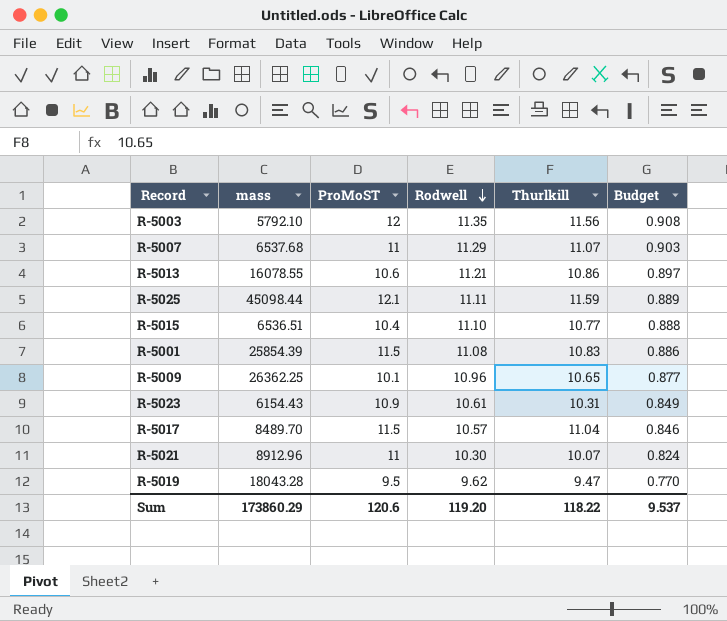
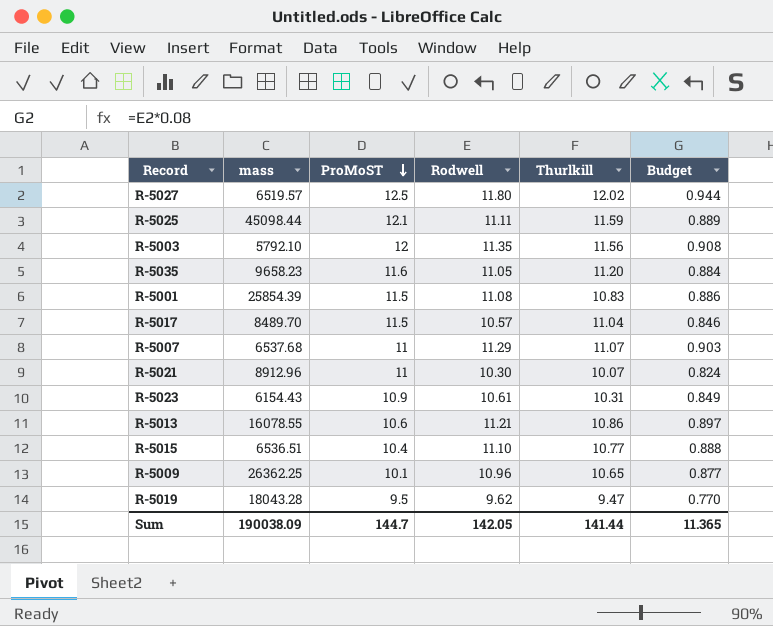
row order: Rodwell descending -> ProMoST descending
row R-5027: none -> 6519.57 | 12.5 | 11.80 | 12.02 | 0.944
row R-5035: none -> 9658.23 | 11.6 | 11.05 | 11.20 | 0.884
Sum | mass: 173860.29 -> 190038.09
Sum | ProMoST: 120.6 -> 144.7
Sum | Rodwell: 119.20 -> 142.05
Sum | Thurlkill: 118.22 -> 141.44
Sum | Budget: 9.537 -> 11.365

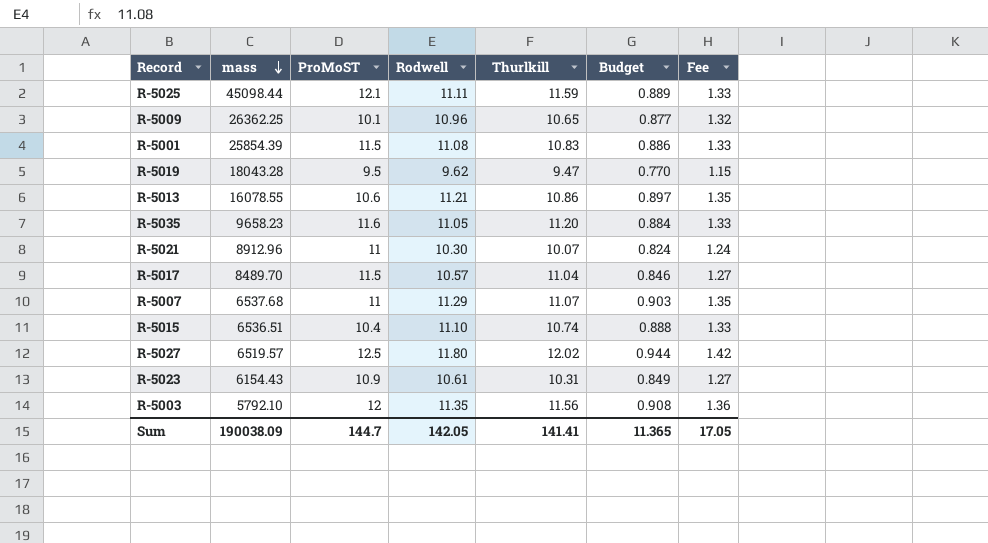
row order: ProMoST descending -> mass descending
column Fee | formula: none -> [Rodwell] * 0.12
R-5015 | Thurlkill: 10.77 -> 10.74
Sum | Thurlkill: 141.44 -> 141.41

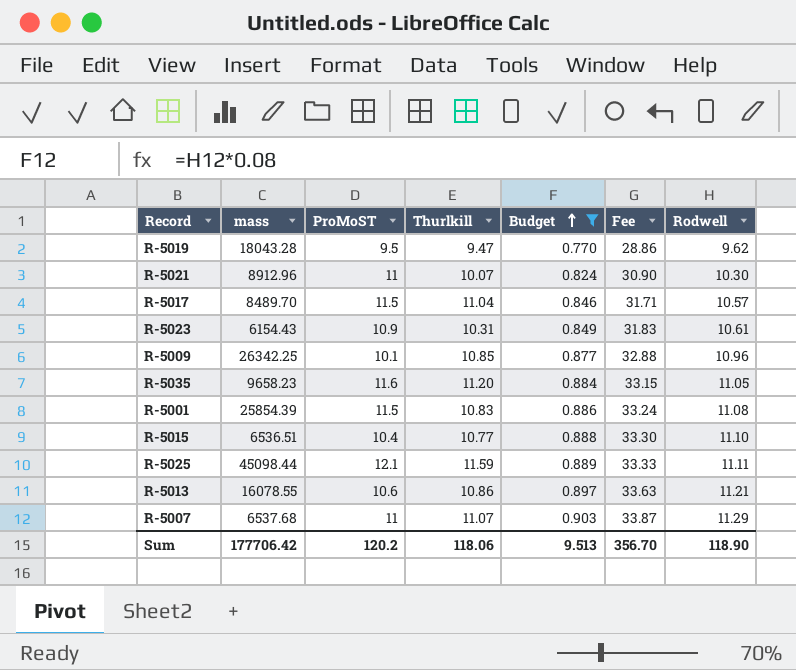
filter: none -> Budget <= 0.903
row order: mass descending -> Budget ascending
column Fee | formula: [Rodwell] * 0.12 -> [Rodwell] * 3
column Rodwell | position: 4 -> 7
R-5009 | mass: 26362.25 -> 26342.25
R-5009 | Thurlkill: 10.65 -> 10.85
R-5015 | Thurlkill: 10.74 -> 10.77
Sum | mass: 190038.09 -> 177706.42
Sum | ProMoST: 144.7 -> 120.2
Sum | Thurlkill: 141.41 -> 118.06
Sum | Budget: 11.365 -> 9.513
Sum | Fee: 17.05 -> 356.70
Sum | Rodwell: 142.05 -> 118.90

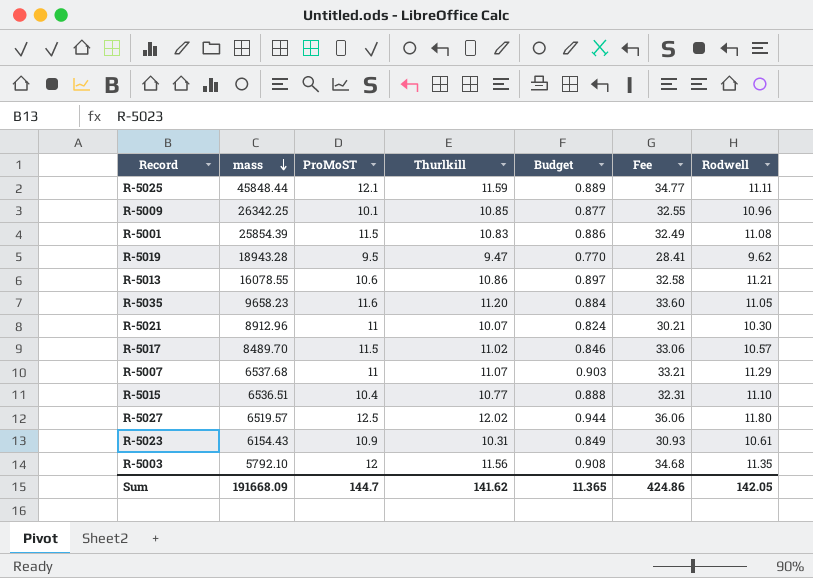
filter: Budget <= 0.903 -> none
row order: Budget ascending -> mass descending
column Fee | formula: [Rodwell] * 3 -> [Thurlkill] * 3
R-5025 | mass: 45098.44 -> 45848.44
R-5019 | mass: 18043.28 -> 18943.28
R-5017 | Thurlkill: 11.04 -> 11.02
Sum | mass: 177706.42 -> 191668.09
Sum | ProMoST: 120.2 -> 144.7
Sum | Thurlkill: 118.06 -> 141.62
Sum | Budget: 9.513 -> 11.365
Sum | Fee: 356.70 -> 424.86
Sum | Rodwell: 118.90 -> 142.05

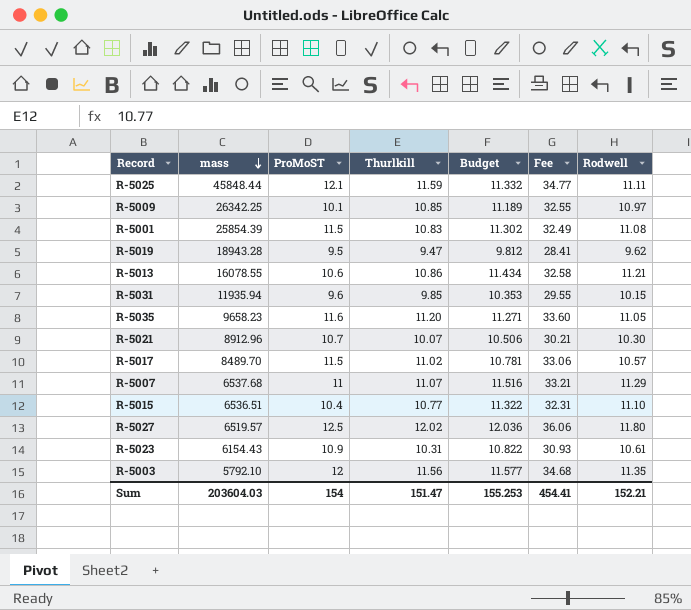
column Budget | formula: [Rodwell] * 0.08 -> [Rodwell] * 1.02
R-5009 | Rodwell: 10.96 -> 10.97
row R-5031: none -> 11935.94 | 9.6 | 9.85 | 10.353 | 29.55 | 10.15
R-5021 | ProMoST: 11 -> 10.7
Sum | mass: 191668.09 -> 203604.03
Sum | ProMoST: 144.7 -> 154
Sum | Thurlkill: 141.62 -> 151.47
Sum | Budget: 11.365 -> 155.253
Sum | Fee: 424.86 -> 454.41
Sum | Rodwell: 142.05 -> 152.21

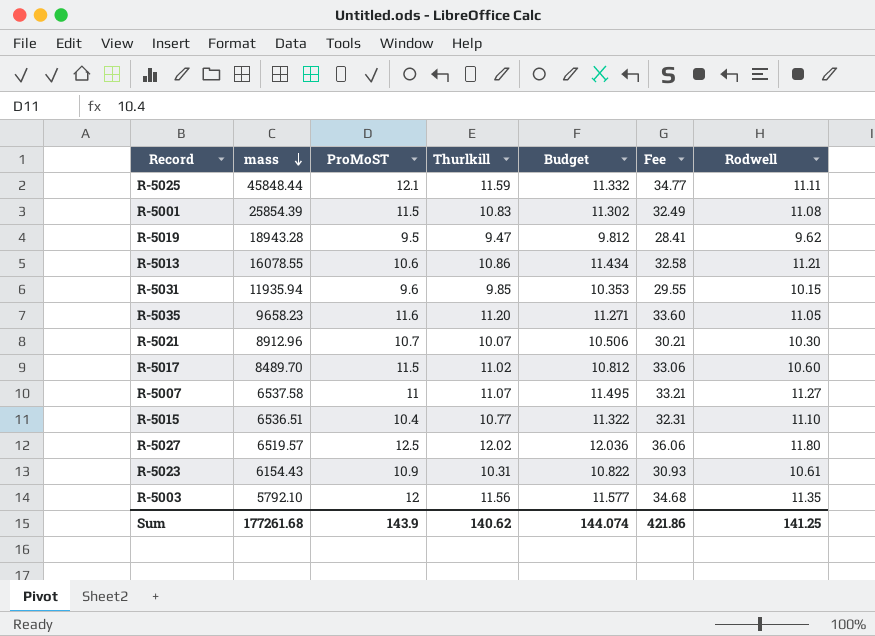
row R-5009: 26342.25 | 10.1 | 10.85 | 11.189 | 32.55 | 10.97 -> none
R-5017 | Budget: 10.781 -> 10.812
R-5017 | Rodwell: 10.57 -> 10.60
R-5007 | mass: 6537.68 -> 6537.58
R-5007 | Budget: 11.516 -> 11.495
R-5007 | Rodwell: 11.29 -> 11.27
Sum | mass: 203604.03 -> 177261.68
Sum | ProMoST: 154 -> 143.9
Sum | Thurlkill: 151.47 -> 140.62
Sum | Budget: 155.253 -> 144.074
Sum | Fee: 454.41 -> 421.86
Sum | Rodwell: 152.21 -> 141.25

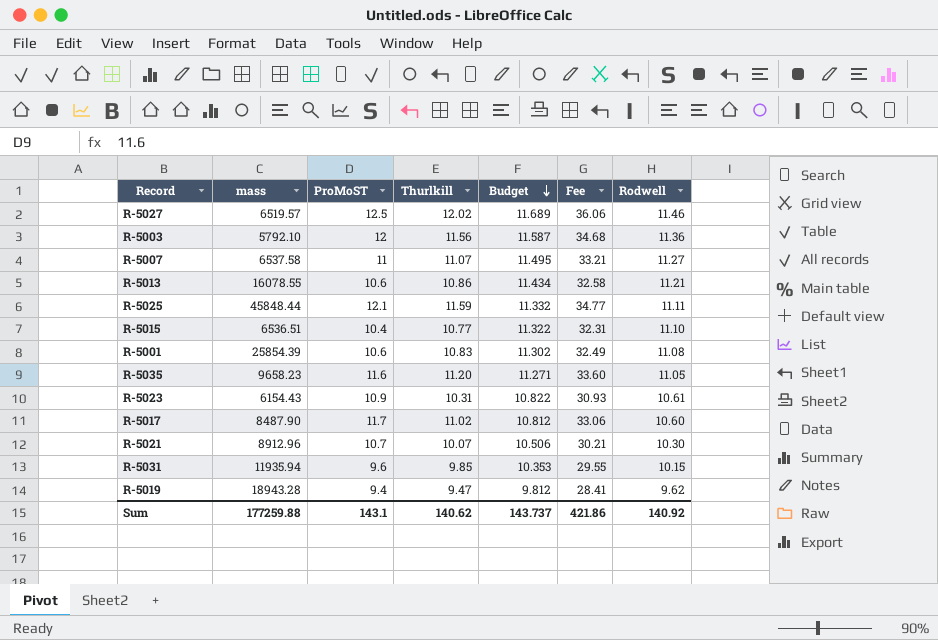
row order: mass descending -> Budget descending
R-5027 | Budget: 12.036 -> 11.689
R-5027 | Rodwell: 11.80 -> 11.46
R-5003 | Budget: 11.577 -> 11.587
R-5003 | Rodwell: 11.35 -> 11.36
R-5001 | ProMoST: 11.5 -> 10.6
R-5017 | mass: 8489.70 -> 8487.90
R-5017 | ProMoST: 11.5 -> 11.7
R-5019 | ProMoST: 9.5 -> 9.4
Sum | mass: 177261.68 -> 177259.88
Sum | ProMoST: 143.9 -> 143.1
Sum | Budget: 144.074 -> 143.737
Sum | Rodwell: 141.25 -> 140.92

